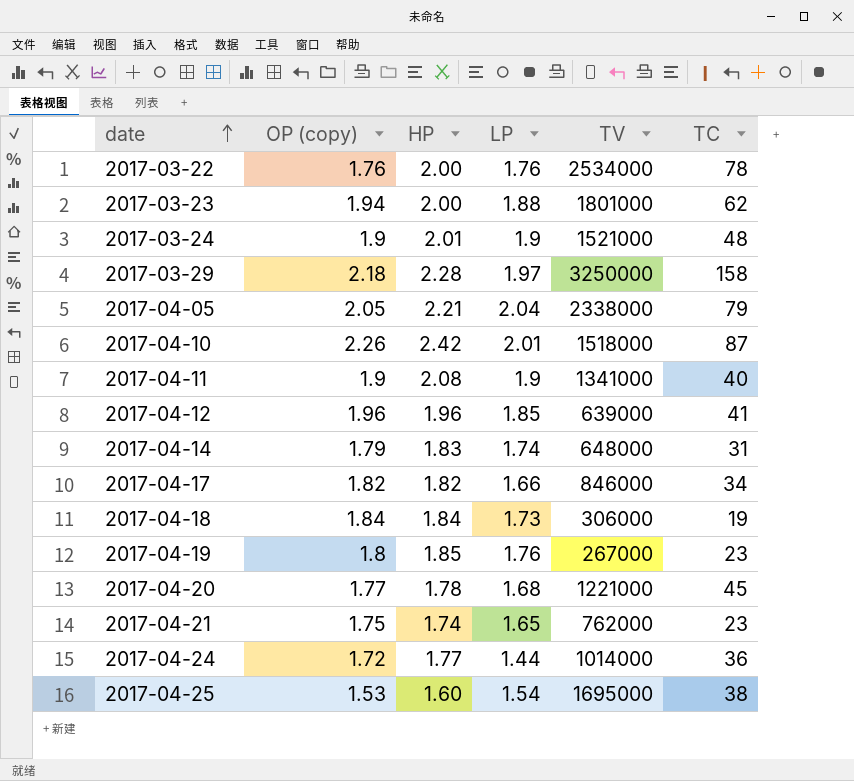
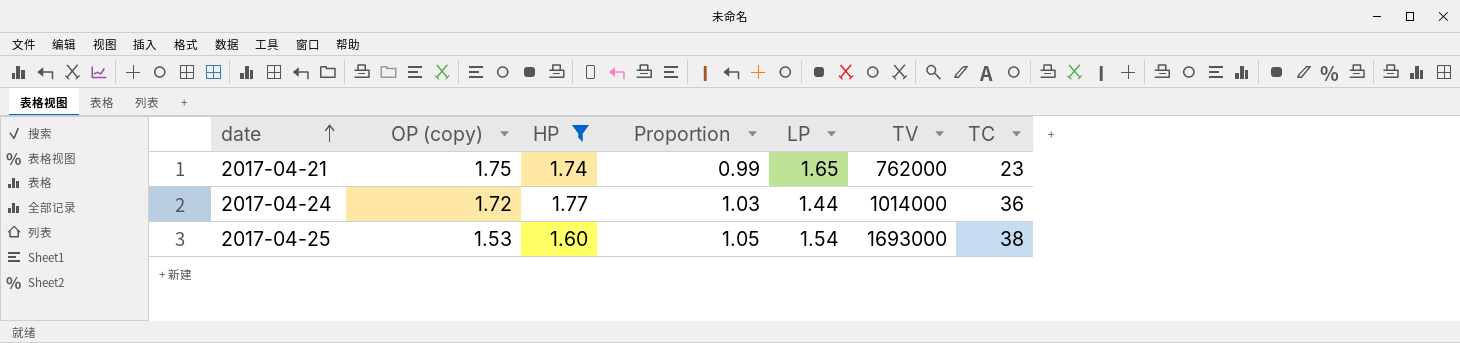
filter: none -> HP <= 1.77
column Proportion | formula: none -> [HP] / [OP (copy)]
2017-04-25 | TV: 1695000 -> 1693000

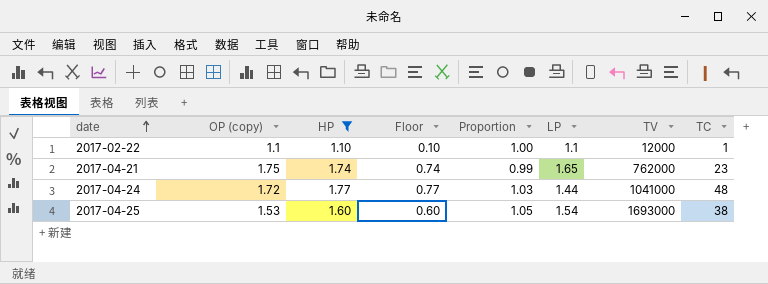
column Floor | formula: none -> [HP] - 1
row 2017-02-22: none -> 1.1 | 1.10 | 0.10 | 1.00 | 1.1 | 12000 | 1
2017-04-24 | TV: 1014000 -> 1041000
2017-04-24 | TC: 36 -> 48

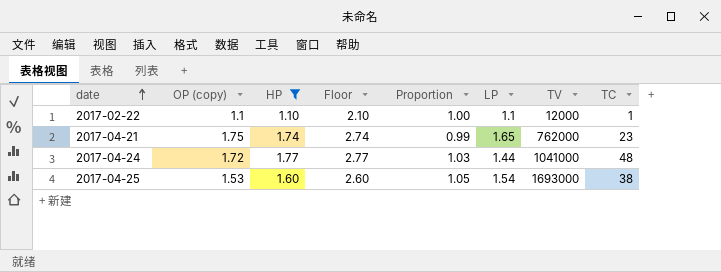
column Floor | formula: [HP] - 1 -> [HP] + 1

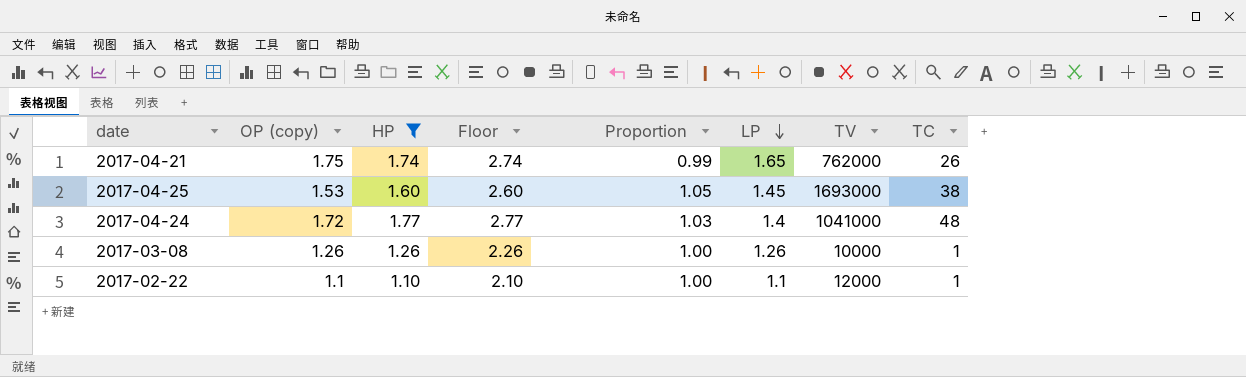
row order: date ascending -> LP descending
2017-04-21 | TC: 23 -> 26
2017-04-25 | LP: 1.54 -> 1.45
2017-04-24 | LP: 1.44 -> 1.4
row 2017-03-08: none -> 1.26 | 1.26 | 2.26 | 1.00 | 1.26 | 10000 | 1

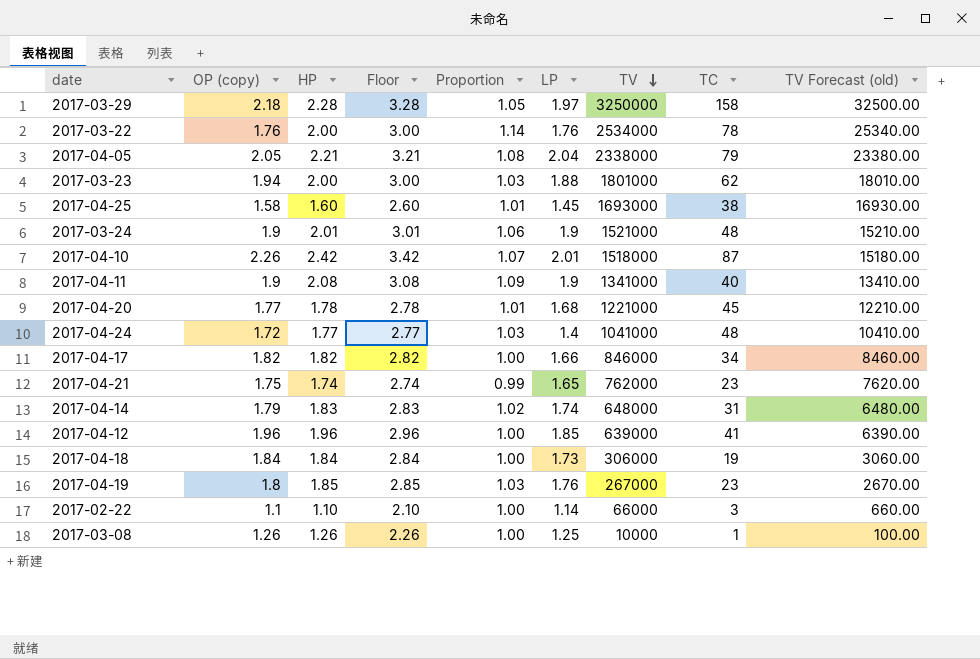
filter: HP <= 1.77 -> none
row order: LP descending -> TV descending
column TV Forecast (old) | formula: none -> [TV] * 0.01
2017-04-25 | OP (copy): 1.53 -> 1.58
2017-04-25 | Proportion: 1.05 -> 1.01
2017-04-21 | TC: 26 -> 23
2017-02-22 | LP: 1.1 -> 1.14
2017-02-22 | TV: 12000 -> 66000
2017-02-22 | TC: 1 -> 3
2017-03-08 | LP: 1.26 -> 1.25

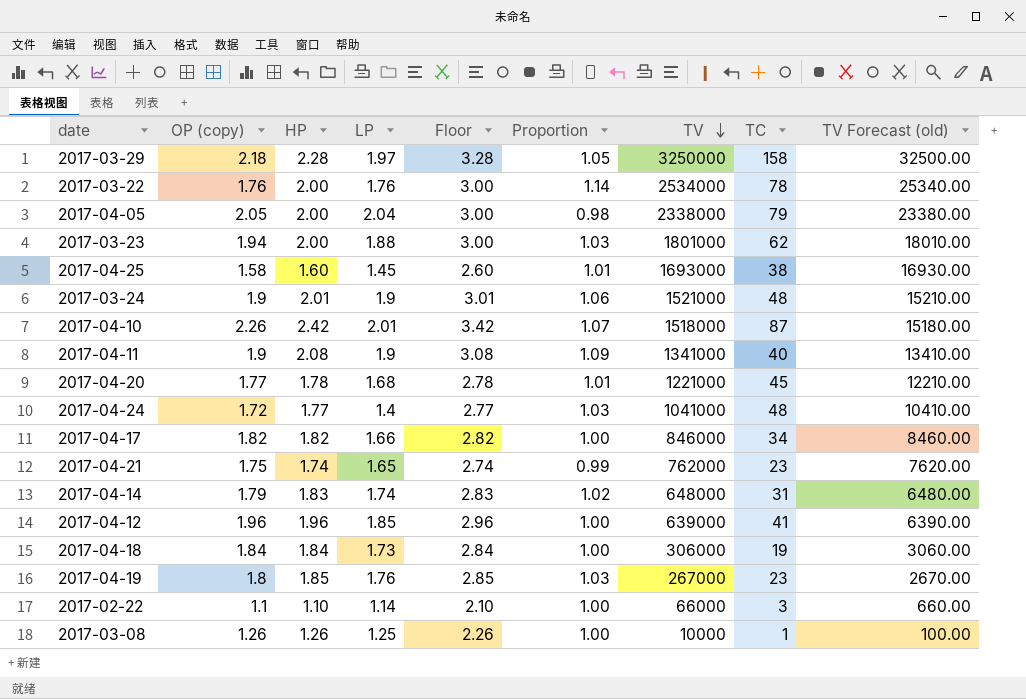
column LP | position: 6 -> 4
2017-04-05 | HP: 2.21 -> 2.00
2017-04-05 | Floor: 3.21 -> 3.00
2017-04-05 | Proportion: 1.08 -> 0.98

